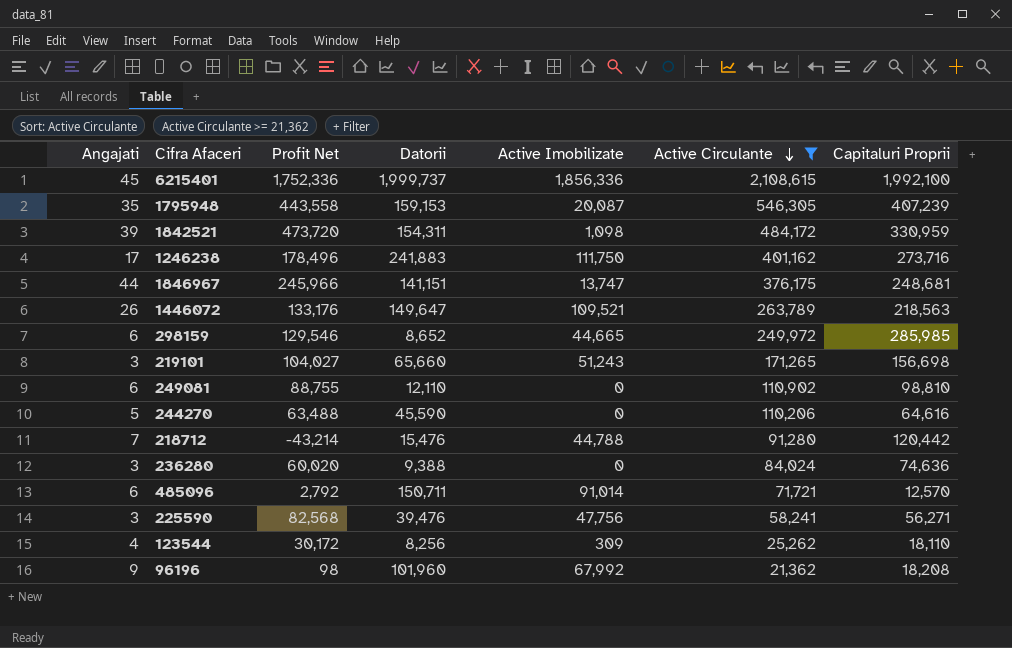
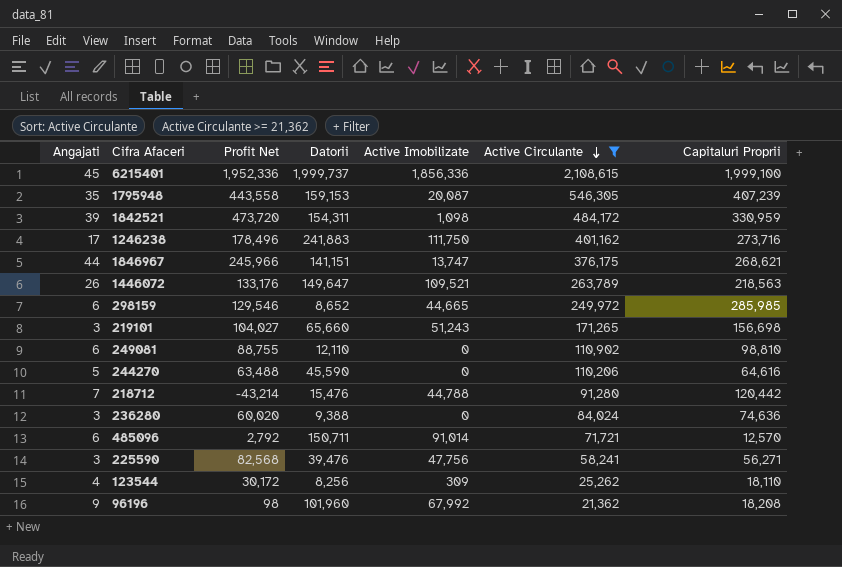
6215401 | Profit Net: 1,752,336 -> 1,952,336
6215401 | Capitaluri Proprii: 1,992,100 -> 1,999,100
1846967 | Capitaluri Proprii: 248,681 -> 268,621

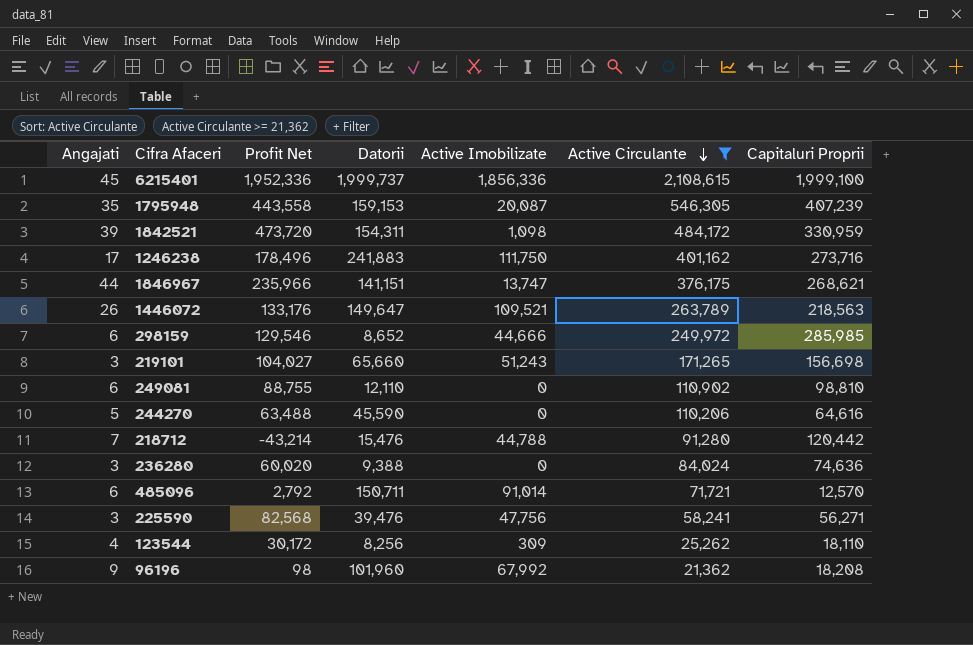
1846967 | Profit Net: 245,966 -> 235,966
298159 | Active Imobilizate: 44,665 -> 44,666

